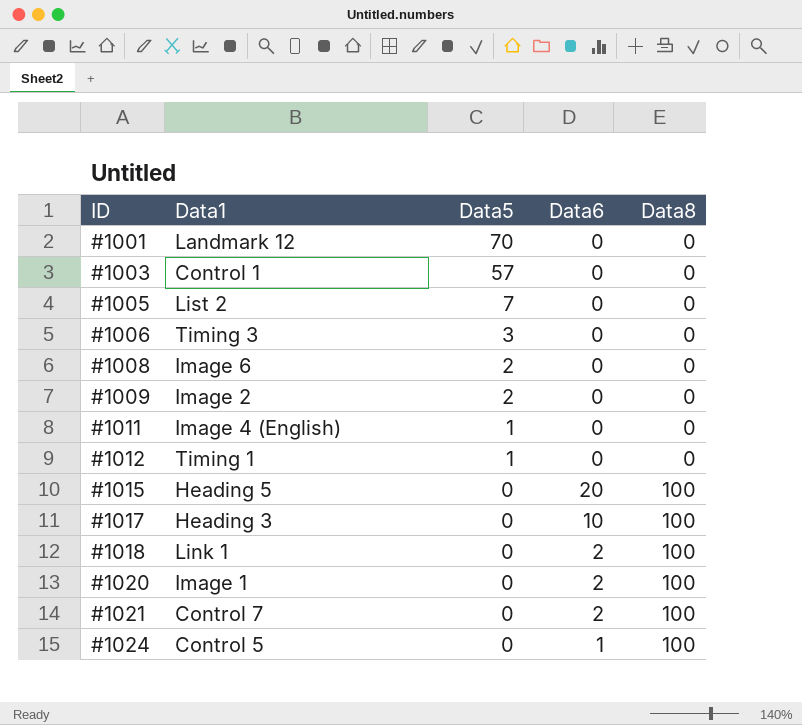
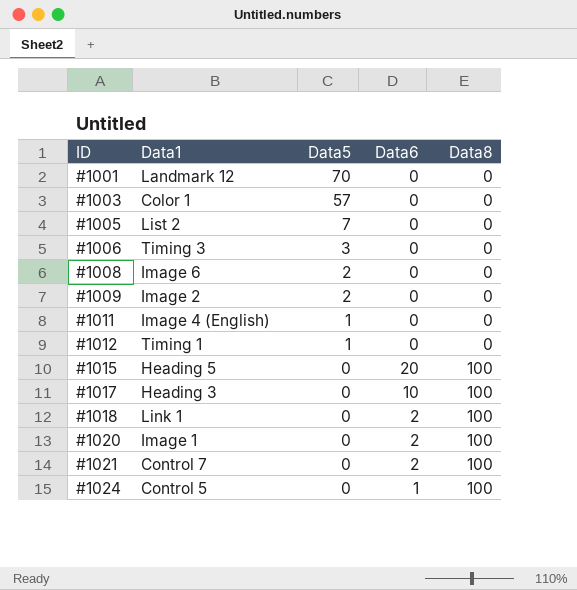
#1003 | Data1: Control 1 -> Color 1

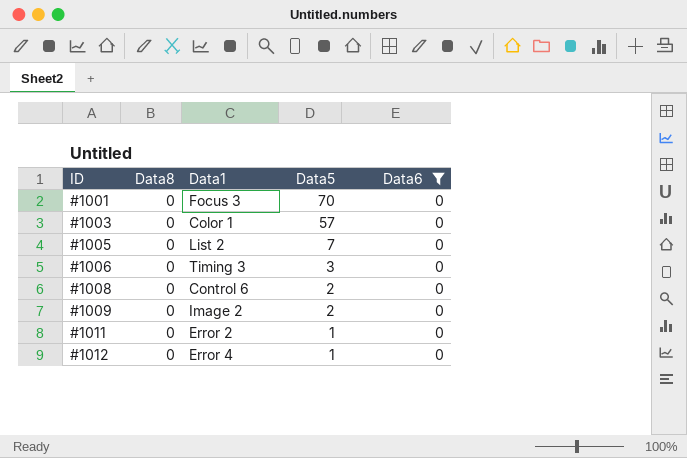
filter: none -> Data6 = 0
column Data8 | position: 5 -> 2
#1001 | Data1: Landmark 12 -> Focus 3
#1008 | Data1: Image 6 -> Control 6
#1011 | Data1: Image 4 (English) -> Error 2
#1012 | Data1: Timing 1 -> Error 4

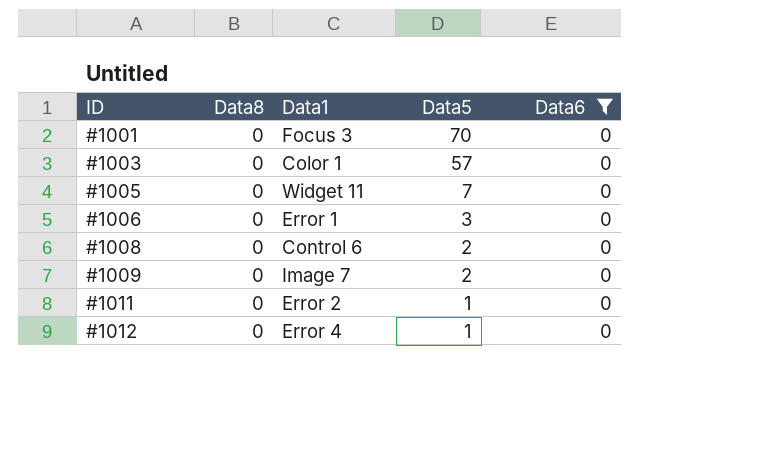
#1005 | Data1: List 2 -> Widget 11
#1006 | Data1: Timing 3 -> Error 1
#1009 | Data1: Image 2 -> Image 7

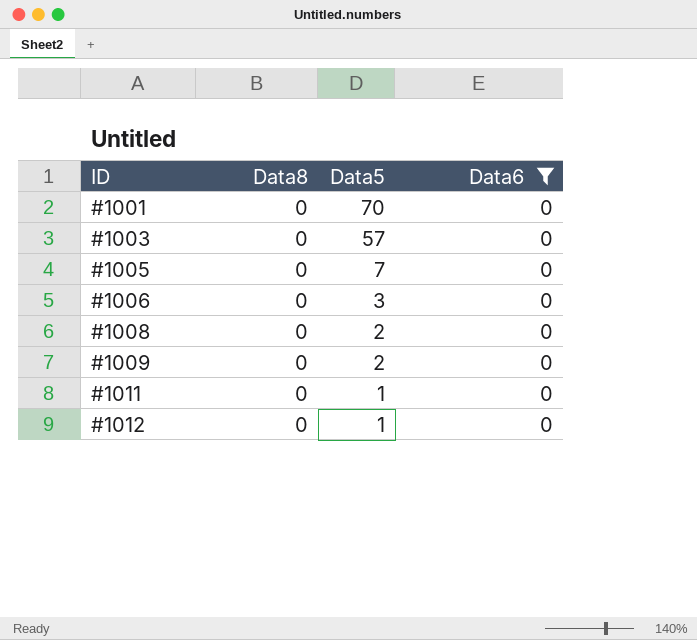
column Data1 | position: 3 -> none

